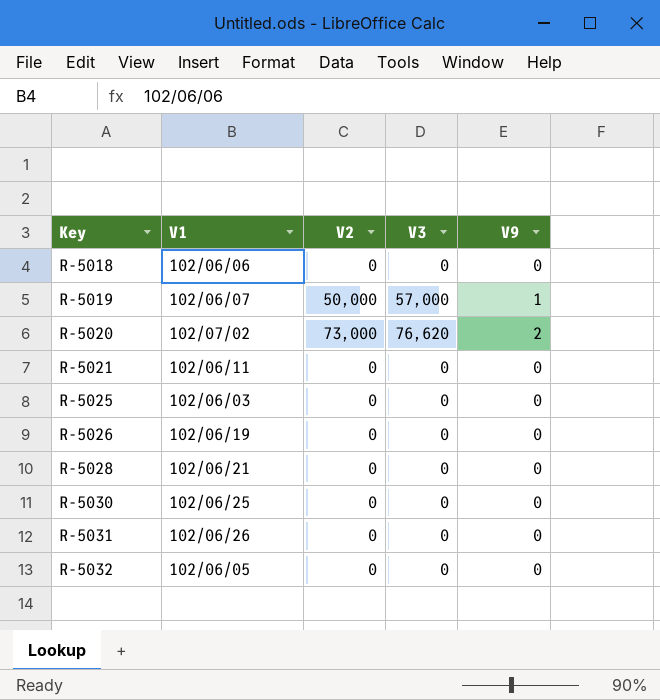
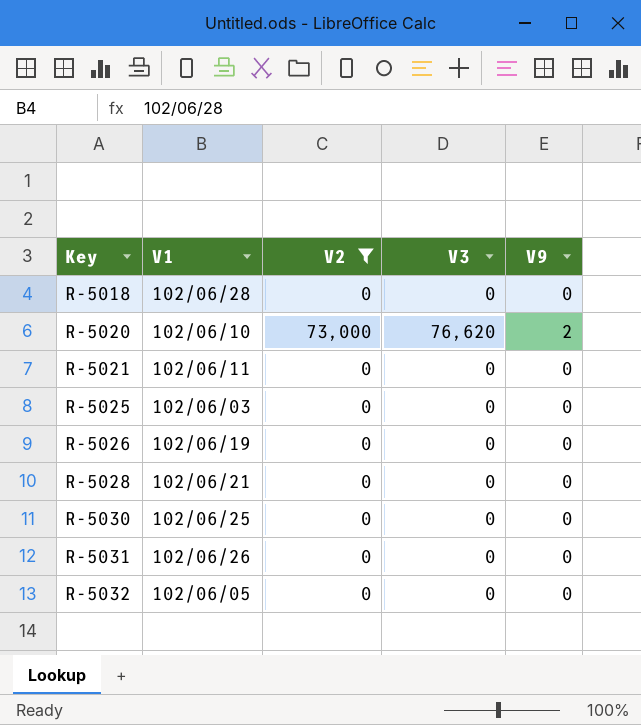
filter: none -> V2 != 50,000
R-5018 | V1: 102/06/06 -> 102/06/28
R-5020 | V1: 102/07/02 -> 102/06/10

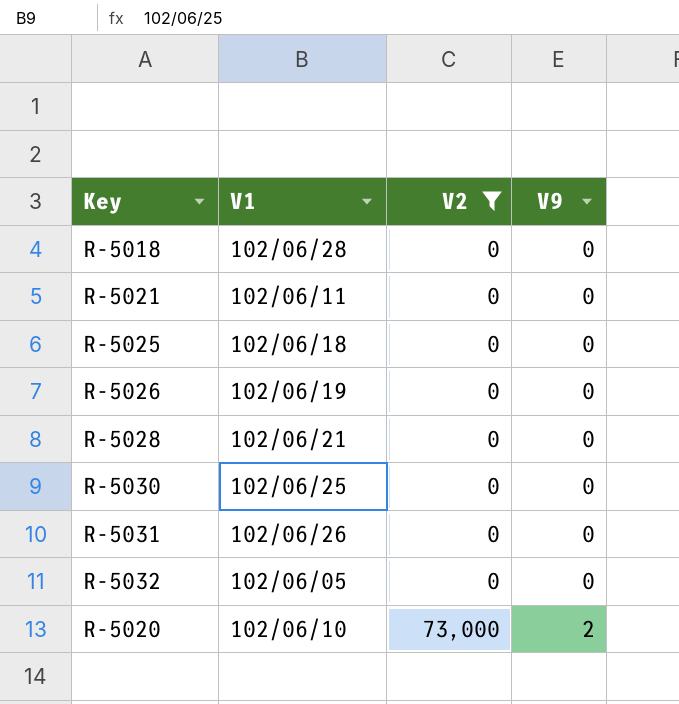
row order: Key ascending -> V2 ascending
column V3 | position: 4 -> none
R-5025 | V1: 102/06/03 -> 102/06/18

